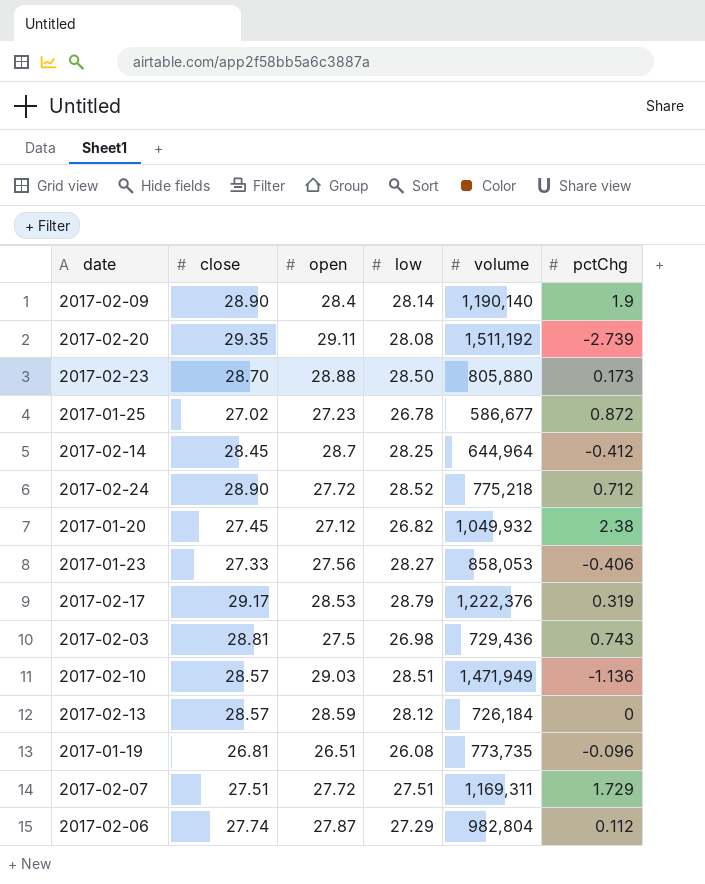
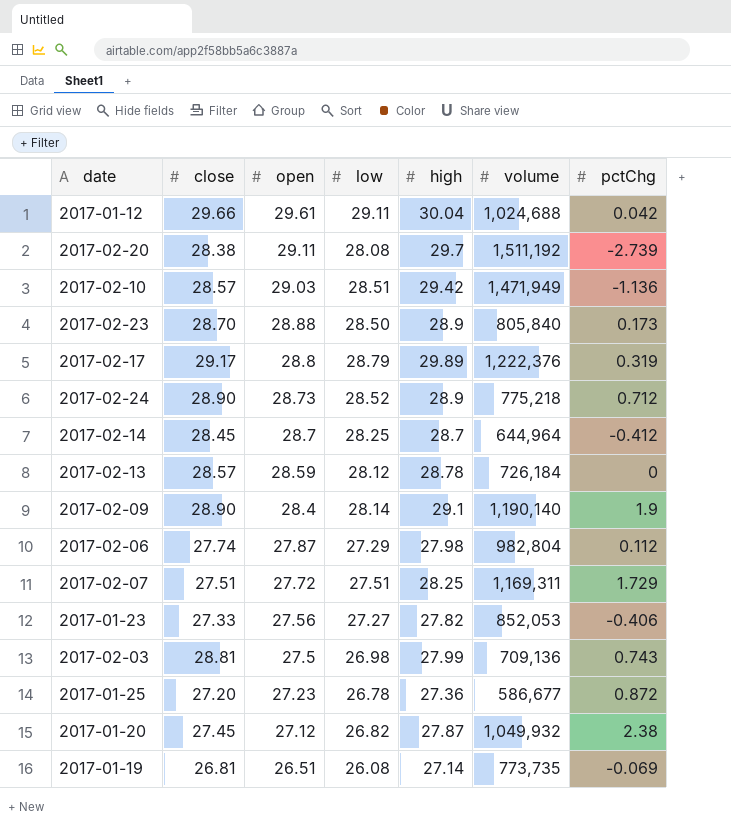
row order: none -> open descending
column high | position: none -> 5
row 2017-01-12: none -> 29.66 | 29.61 | 29.11 | 30.04 | 1,024,688 | 0.042
2017-02-20 | close: 29.35 -> 28.38
2017-02-23 | volume: 805,880 -> 805,840
2017-02-17 | open: 28.53 -> 28.8
2017-02-24 | open: 27.72 -> 28.73
2017-01-23 | low: 28.27 -> 27.27
2017-01-23 | volume: 858,053 -> 852,053
2017-02-03 | volume: 729,436 -> 709,136
2017-01-25 | close: 27.02 -> 27.20
2017-01-19 | pctChg: -0.096 -> -0.069

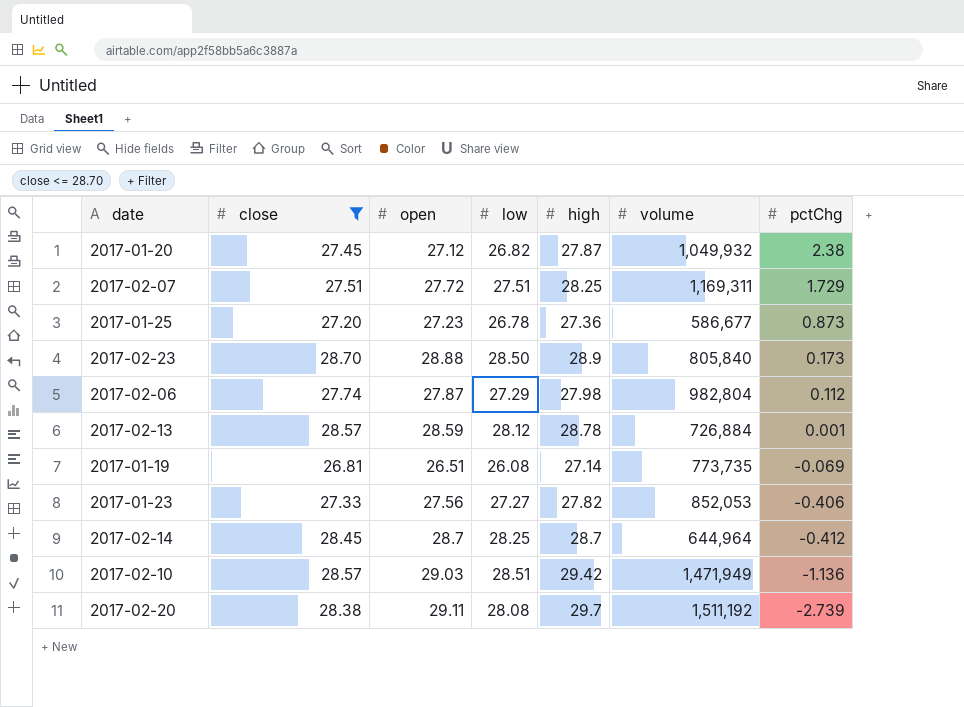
filter: none -> close <= 28.70
row order: open descending -> pctChg descending
2017-01-25 | pctChg: 0.872 -> 0.873
2017-02-13 | volume: 726,184 -> 726,884
2017-02-13 | pctChg: 0 -> 0.001

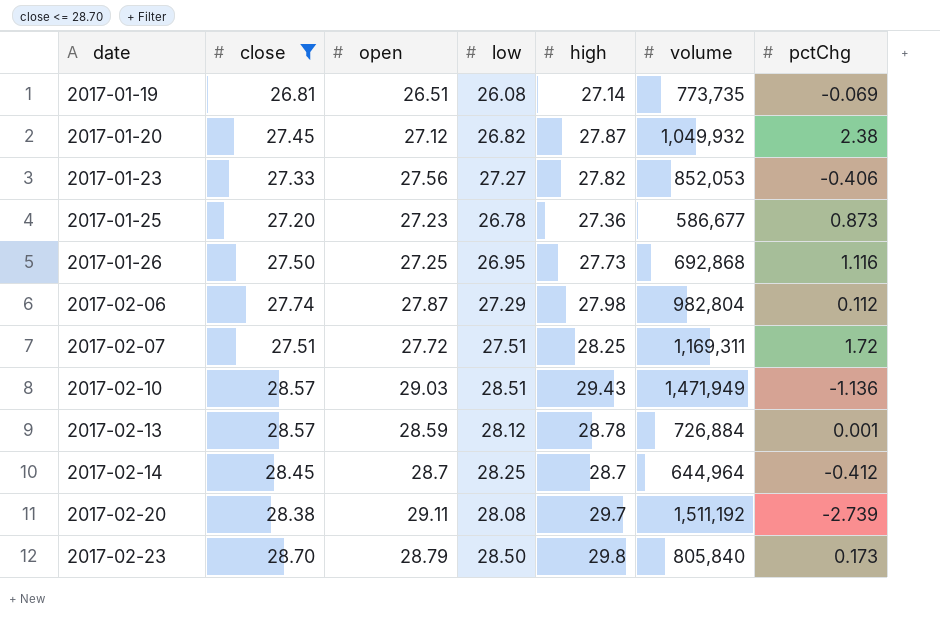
row order: pctChg descending -> date ascending
row 2017-01-26: none -> 27.50 | 27.25 | 26.95 | 27.73 | 692,868 | 1.116
2017-02-07 | pctChg: 1.729 -> 1.72
2017-02-10 | high: 29.42 -> 29.43
2017-02-23 | open: 28.88 -> 28.79
2017-02-23 | high: 28.9 -> 29.8

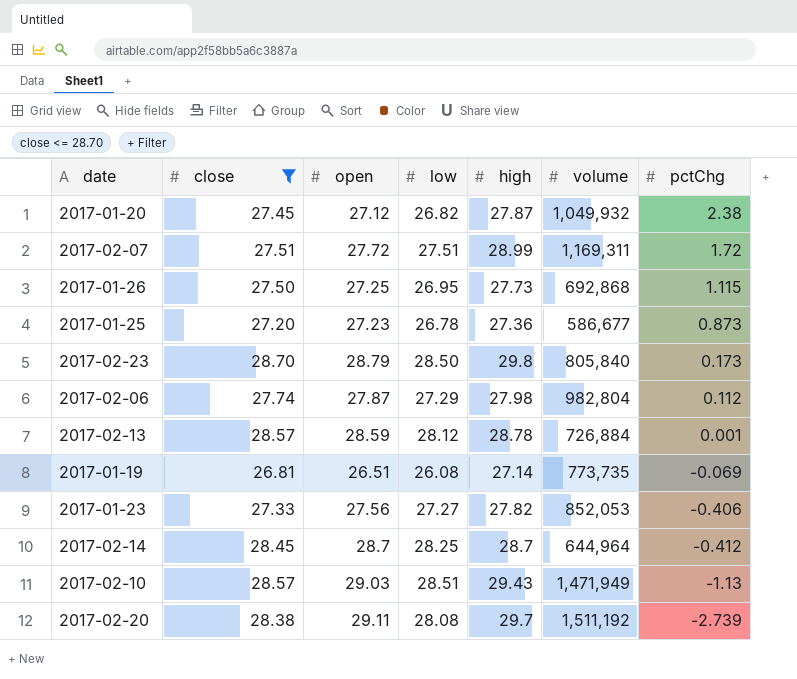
row order: date ascending -> pctChg descending
2017-02-07 | high: 28.25 -> 28.99
2017-01-26 | pctChg: 1.116 -> 1.115
2017-02-10 | pctChg: -1.136 -> -1.13

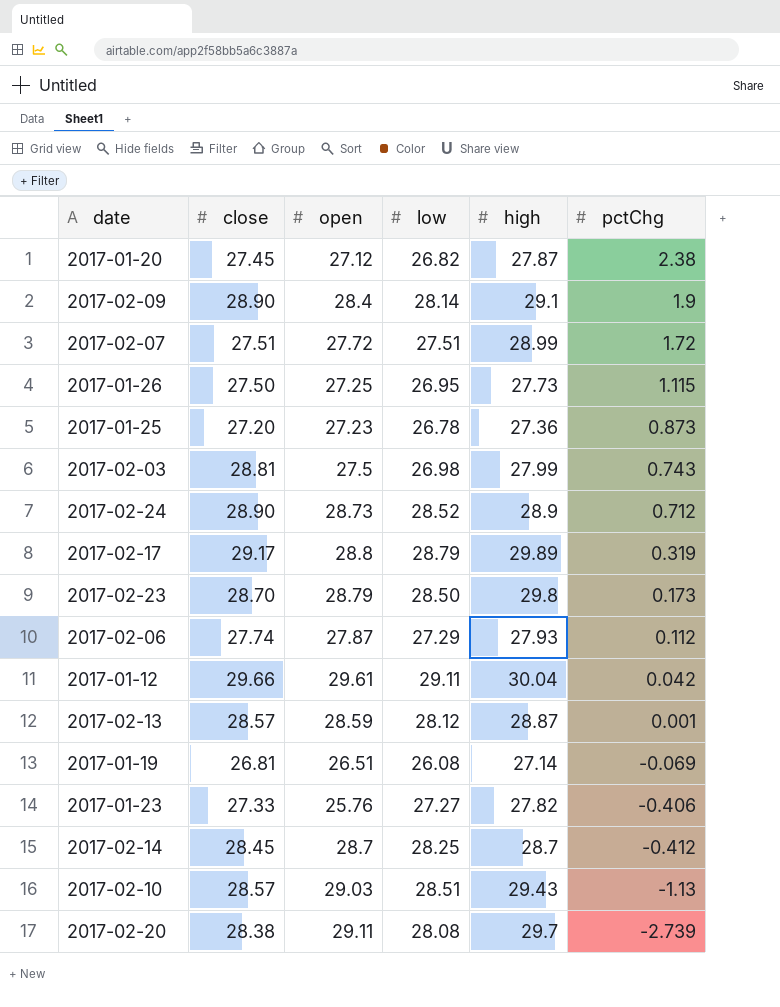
filter: close <= 28.70 -> none
column volume | position: 6 -> none
2017-02-06 | high: 27.98 -> 27.93
2017-02-13 | high: 28.78 -> 28.87
2017-01-23 | open: 27.56 -> 25.76

